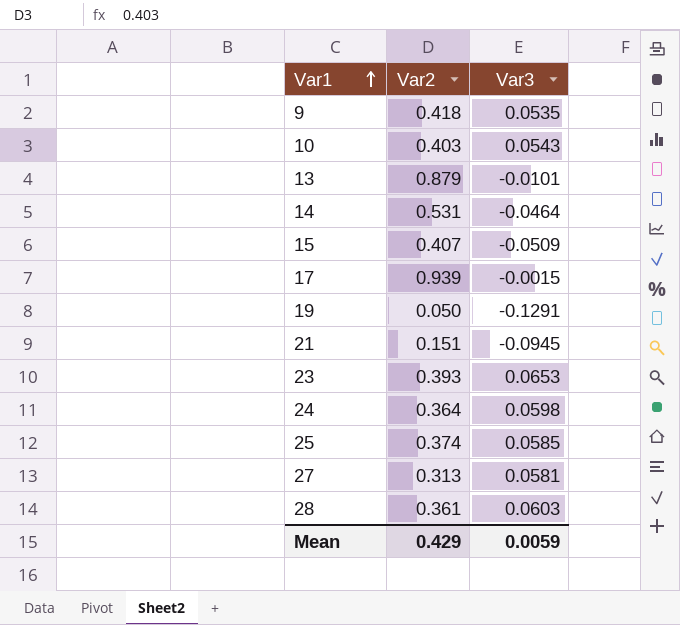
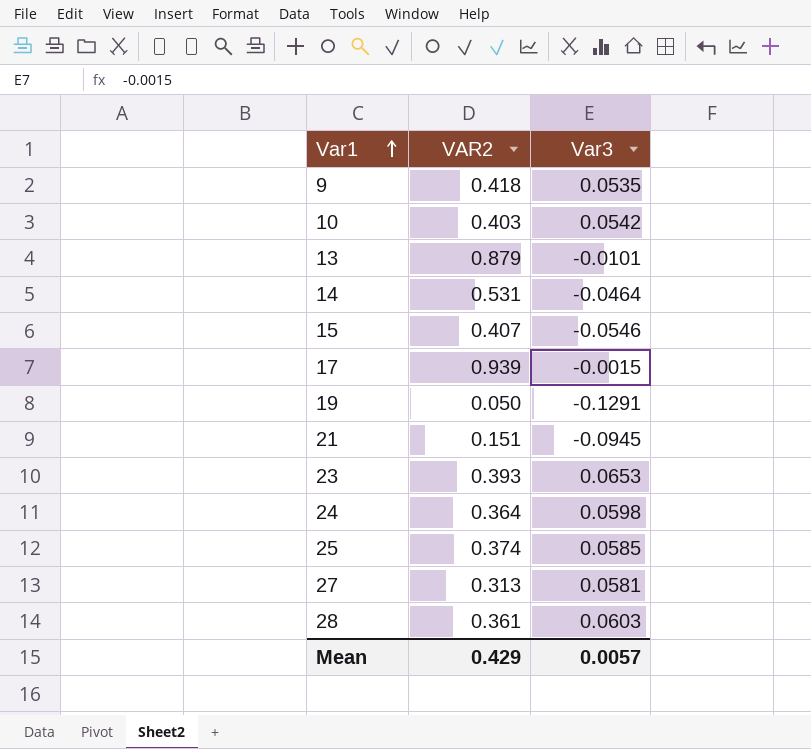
column name: Var2 -> VAR2
10 | Var3: 0.0543 -> 0.0542
15 | Var3: -0.0509 -> -0.0546
Mean | Var3: 0.0059 -> 0.0057

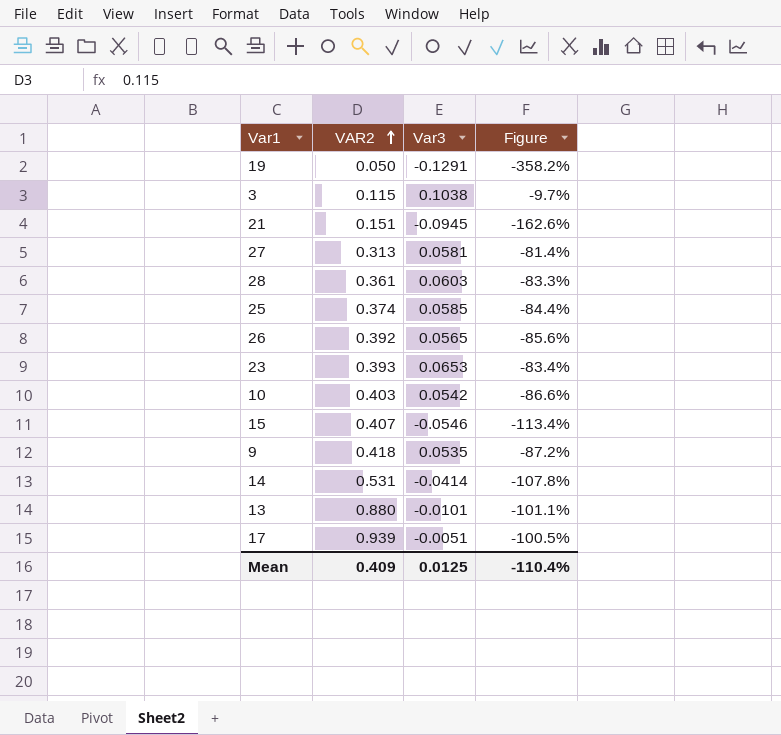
row order: Var1 ascending -> VAR2 ascending
column Figure | formula: none -> ([Var3] - [VAR2]) / [VAR2]
row 24: 0.364 | 0.0598 -> none
row 3: none -> 0.115 | 0.1038 | -9.7%
row 26: none -> 0.392 | 0.0565 | -85.6%
14 | Var3: -0.0464 -> -0.0414
13 | VAR2: 0.879 -> 0.880
17 | Var3: -0.0015 -> -0.0051
Mean | VAR2: 0.429 -> 0.409
Mean | Var3: 0.0057 -> 0.0125

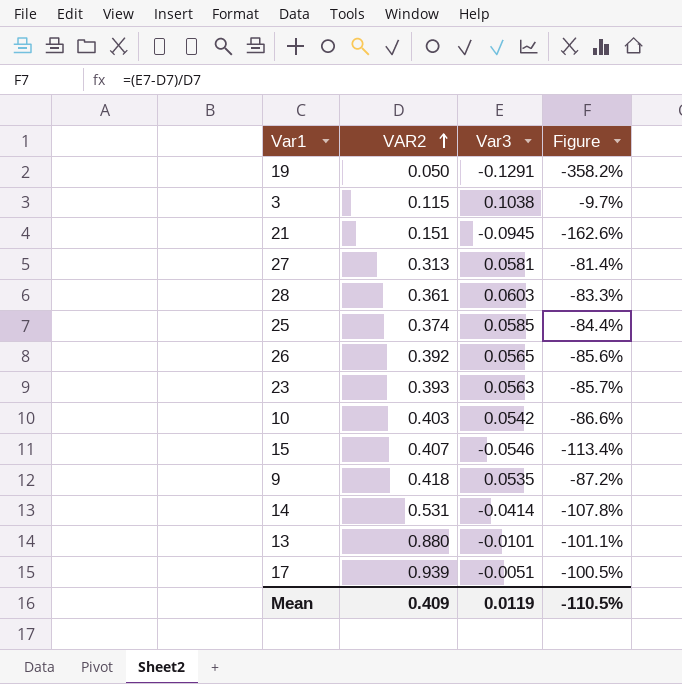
23 | Var3: 0.0653 -> 0.0563
23 | Figure: -83.4% -> -85.7%
Mean | Var3: 0.0125 -> 0.0119
Mean | Figure: -110.4% -> -110.5%

